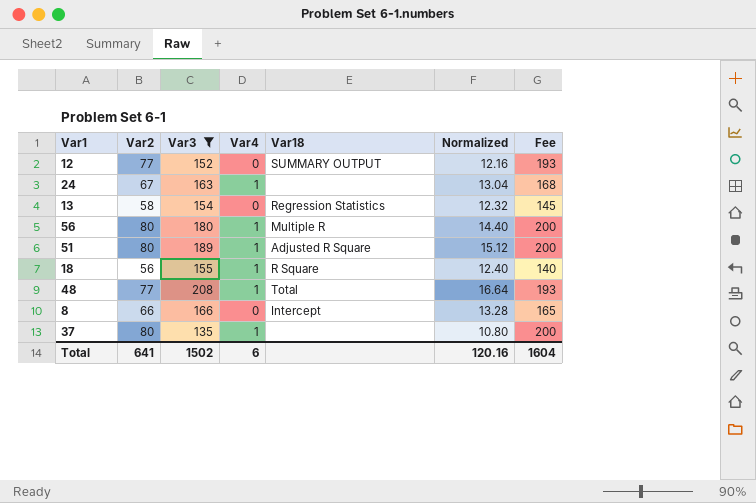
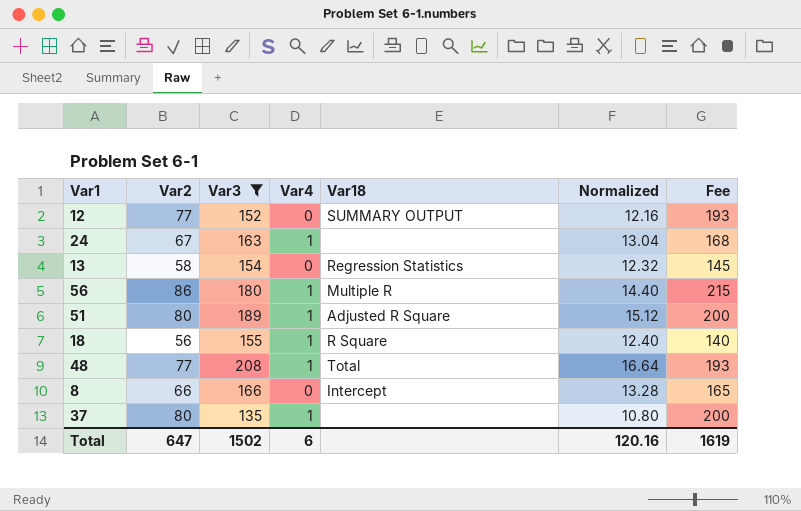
56 | Var2: 80 -> 86
56 | Fee: 200 -> 215
Total | Var2: 641 -> 647
Total | Fee: 1604 -> 1619

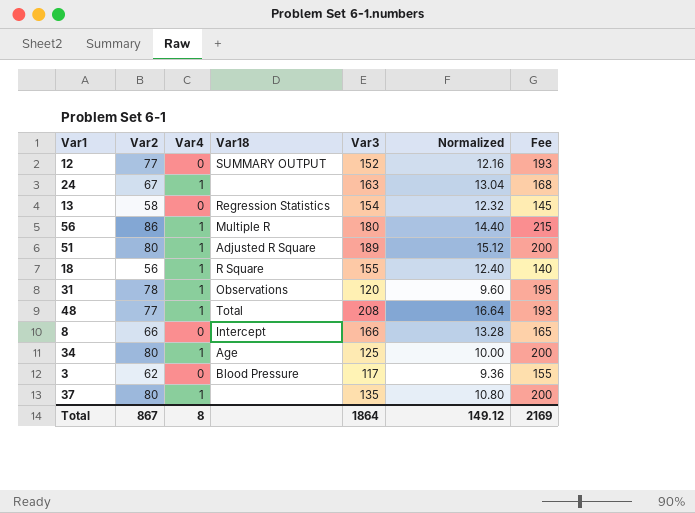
filter: Var3 >= 135 -> none
column Var3 | position: 3 -> 5
Total | Var2: 647 -> 867
Total | Var4: 6 -> 8
Total | Var3: 1502 -> 1864
Total | Normalized: 120.16 -> 149.12
Total | Fee: 1619 -> 2169

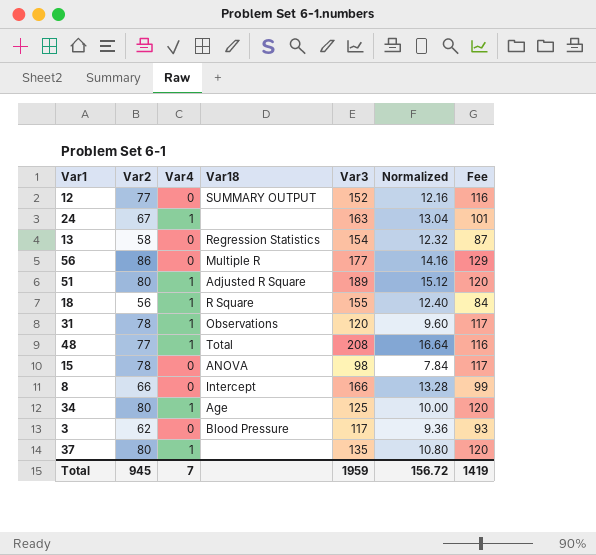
column Fee | formula: [Var2] * 2.5 -> [Var2] * 1.5
56 | Var4: 1 -> 0
56 | Var3: 180 -> 177
56 | Normalized: 14.40 -> 14.16
row 15: none -> 78 | 0 | ANOVA | 98 | 7.84 | 117
Total | Var2: 867 -> 945
Total | Var4: 8 -> 7
Total | Var3: 1864 -> 1959
Total | Normalized: 149.12 -> 156.72
Total | Fee: 2169 -> 1419

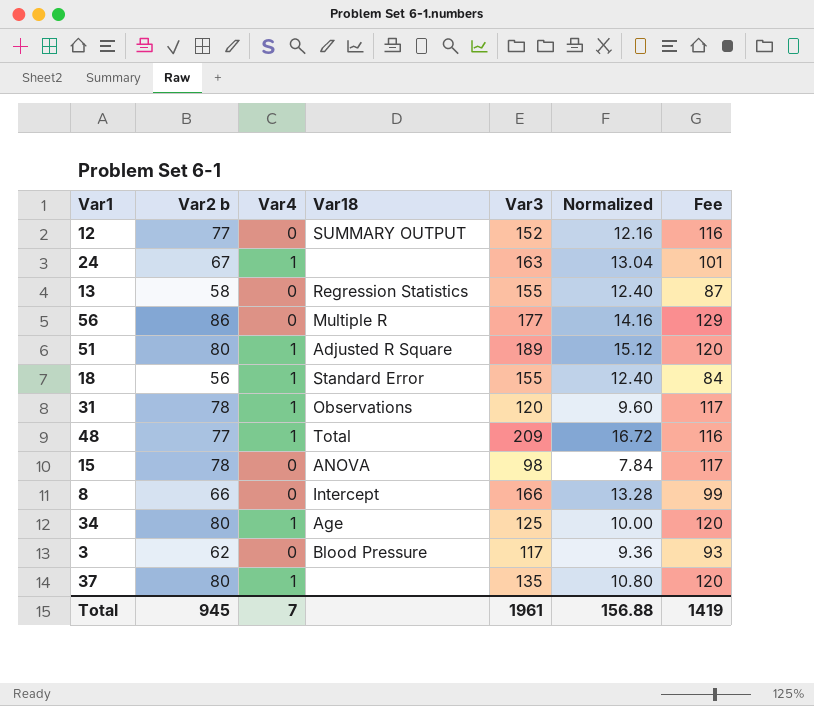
column name: Var2 -> Var2 b
13 | Var3: 154 -> 155
13 | Normalized: 12.32 -> 12.40
18 | Var18: R Square -> Standard Error
48 | Var3: 208 -> 209
48 | Normalized: 16.64 -> 16.72
Total | Var3: 1959 -> 1961
Total | Normalized: 156.72 -> 156.88

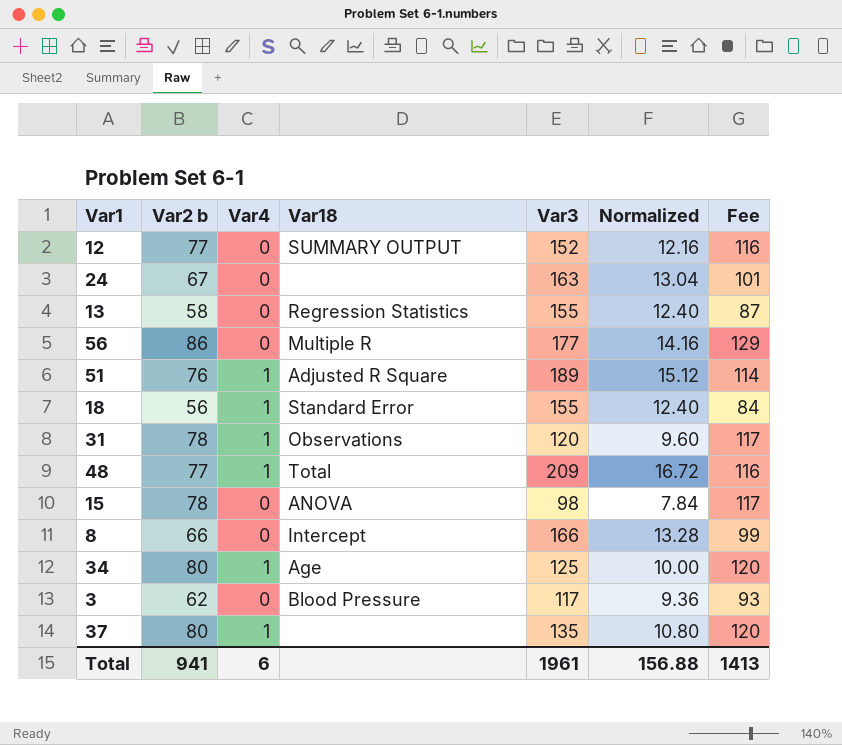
24 | Var4: 1 -> 0
51 | Var2 b: 80 -> 76
51 | Fee: 120 -> 114
Total | Var2 b: 945 -> 941
Total | Var4: 7 -> 6
Total | Fee: 1419 -> 1413

